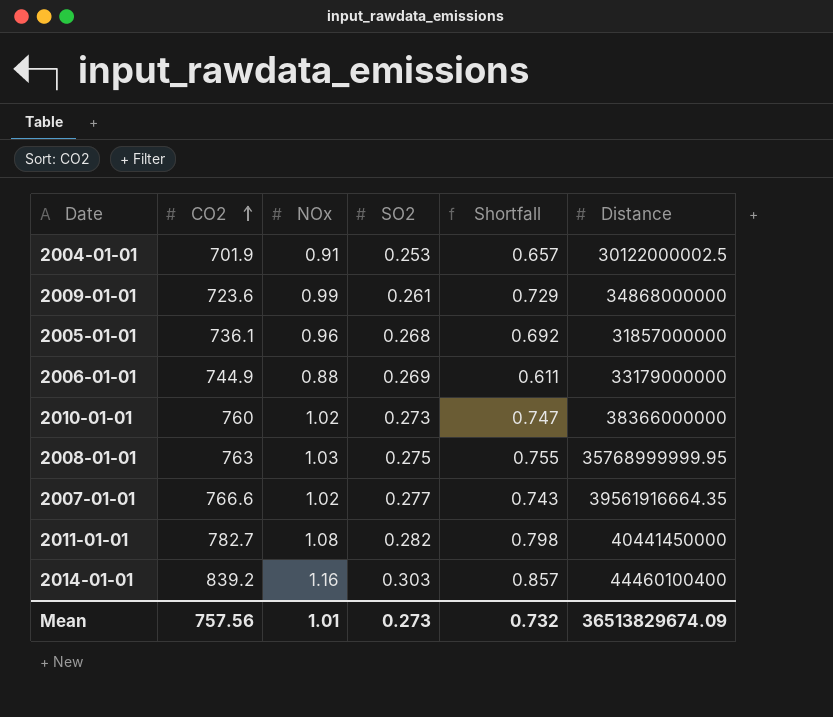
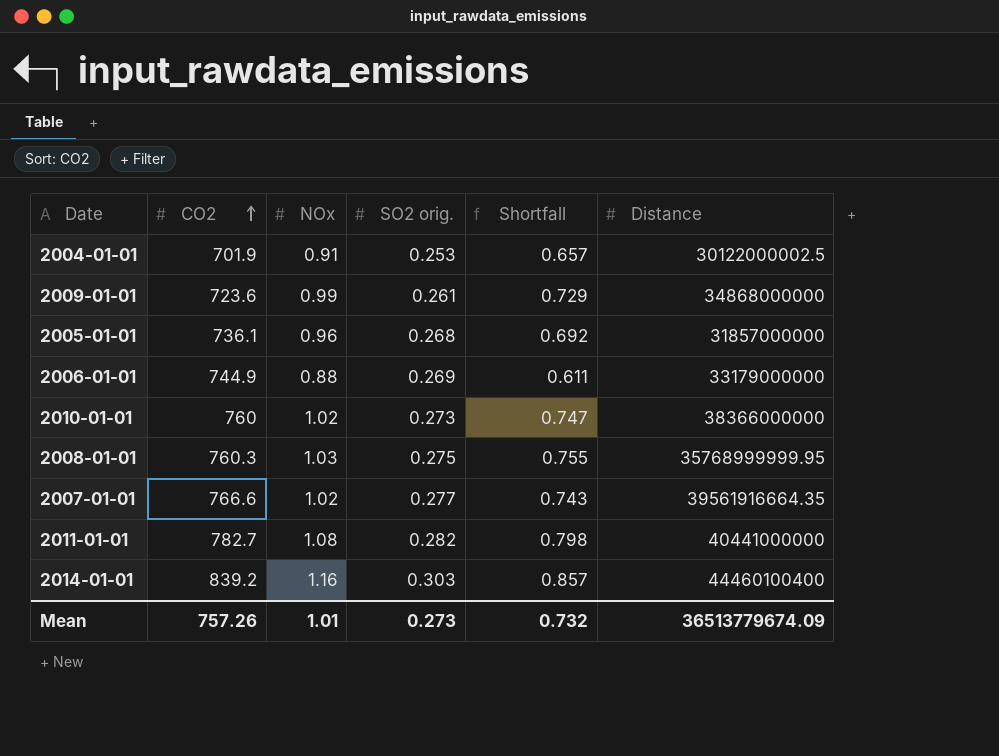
column name: SO2 -> SO2 orig.
2008-01-01 | CO2: 763 -> 760.3
2011-01-01 | Distance: 40441450000 -> 40441000000
Mean | CO2: 757.56 -> 757.26
Mean | Distance: 36513829674.09 -> 36513779674.09

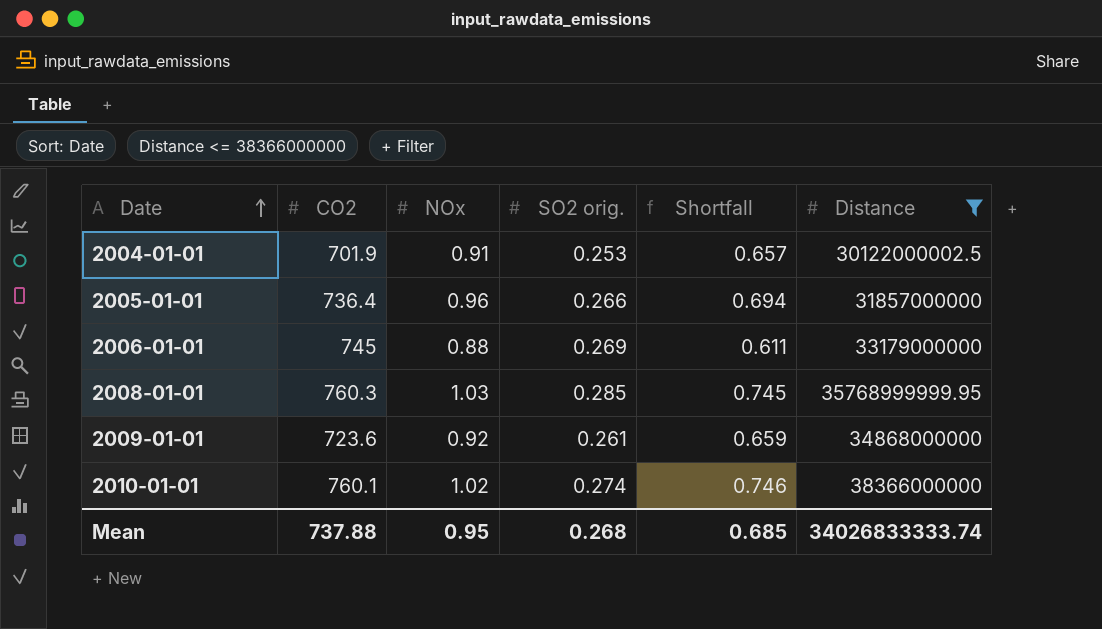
filter: none -> Distance <= 38366000000
row order: CO2 ascending -> Date ascending
2005-01-01 | CO2: 736.1 -> 736.4
2005-01-01 | SO2 orig.: 0.268 -> 0.266
2005-01-01 | Shortfall: 0.692 -> 0.694
2006-01-01 | CO2: 744.9 -> 745
2008-01-01 | SO2 orig.: 0.275 -> 0.285
2008-01-01 | Shortfall: 0.755 -> 0.745
2009-01-01 | NOx: 0.99 -> 0.92
2009-01-01 | Shortfall: 0.729 -> 0.659
2010-01-01 | CO2: 760 -> 760.1
2010-01-01 | SO2 orig.: 0.273 -> 0.274
2010-01-01 | Shortfall: 0.747 -> 0.746
Mean | CO2: 757.26 -> 737.88
Mean | NOx: 1.01 -> 0.95
Mean | SO2 orig.: 0.273 -> 0.268
Mean | Shortfall: 0.732 -> 0.685
Mean | Distance: 36513779674.09 -> 34026833333.74

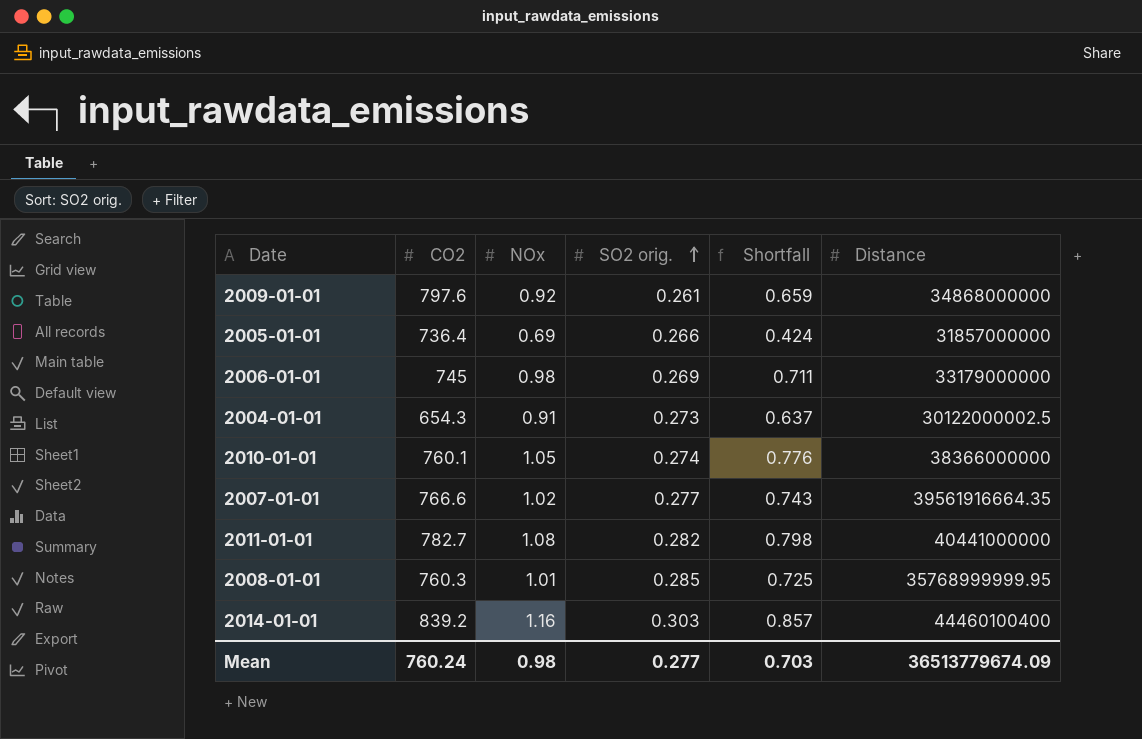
filter: Distance <= 38366000000 -> none
row order: Date ascending -> SO2 orig. ascending
2009-01-01 | CO2: 723.6 -> 797.6
2005-01-01 | NOx: 0.96 -> 0.69
2005-01-01 | Shortfall: 0.694 -> 0.424
2006-01-01 | NOx: 0.88 -> 0.98
2006-01-01 | Shortfall: 0.611 -> 0.711
2004-01-01 | CO2: 701.9 -> 654.3
2004-01-01 | SO2 orig.: 0.253 -> 0.273
2004-01-01 | Shortfall: 0.657 -> 0.637
2010-01-01 | NOx: 1.02 -> 1.05
2010-01-01 | Shortfall: 0.746 -> 0.776
2008-01-01 | NOx: 1.03 -> 1.01
2008-01-01 | Shortfall: 0.745 -> 0.725
Mean | CO2: 737.88 -> 760.24
Mean | NOx: 0.95 -> 0.98
Mean | SO2 orig.: 0.268 -> 0.277
Mean | Shortfall: 0.685 -> 0.703
Mean | Distance: 34026833333.74 -> 36513779674.09

